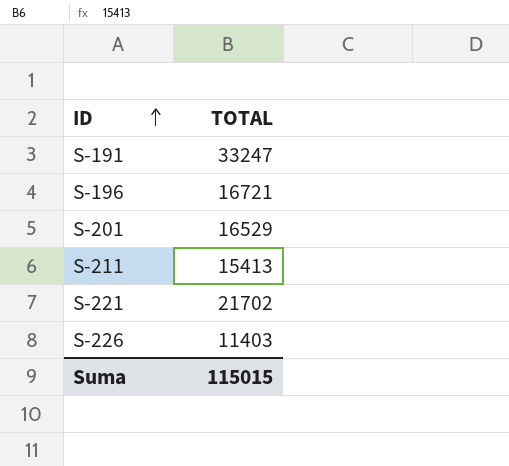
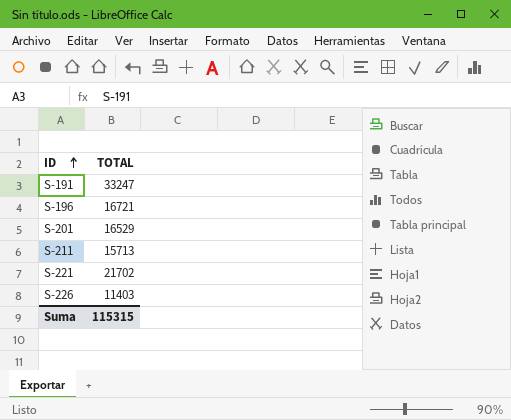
S-211 | TOTAL: 15413 -> 15713
Suma | TOTAL: 115015 -> 115315

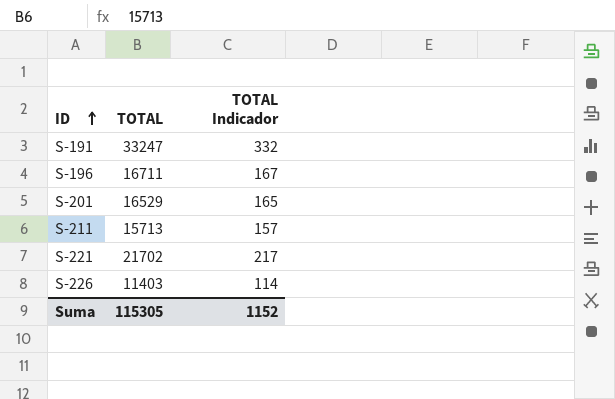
column TOTAL Indicador | formula: none -> [TOTAL] * 0,01
S-196 | TOTAL: 16721 -> 16711
Suma | TOTAL: 115315 -> 115305

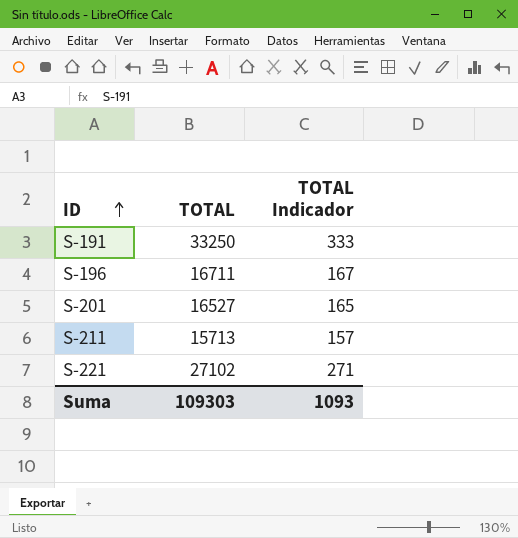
row S-226: 11403 | 114 -> none
S-191 | TOTAL: 33247 -> 33250
S-191 | TOTAL Indicador: 332 -> 333
S-201 | TOTAL: 16529 -> 16527
S-221 | TOTAL: 21702 -> 27102
S-221 | TOTAL Indicador: 217 -> 271
Suma | TOTAL: 115305 -> 109303
Suma | TOTAL Indicador: 1152 -> 1093

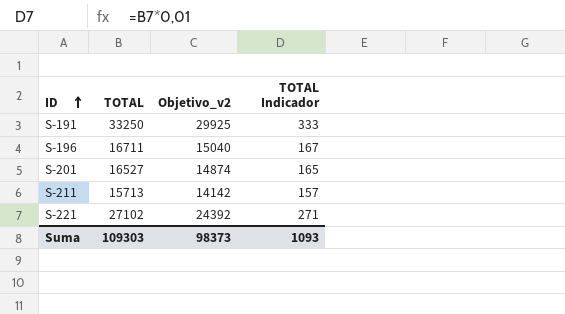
column Objetivo_v2 | formula: none -> [TOTAL] * 0,9

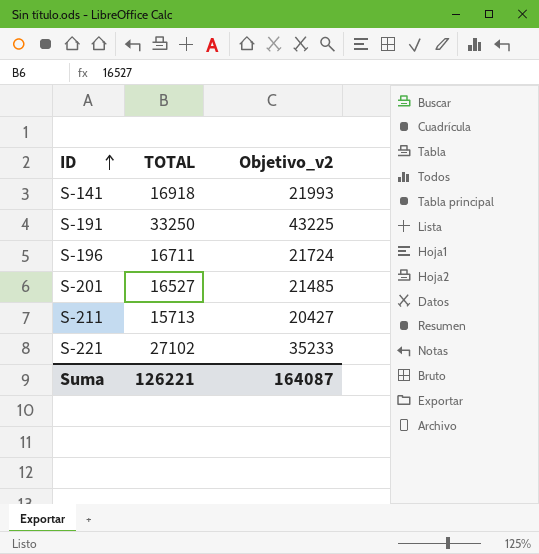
column TOTAL Indicador | formula: [TOTAL] * 0,01 -> none
column Objetivo_v2 | formula: [TOTAL] * 0,9 -> [TOTAL] * 1,3
row S-141: none -> 16918 | 21993
Suma | TOTAL: 109303 -> 126221
Suma | Objetivo_v2: 98373 -> 164087

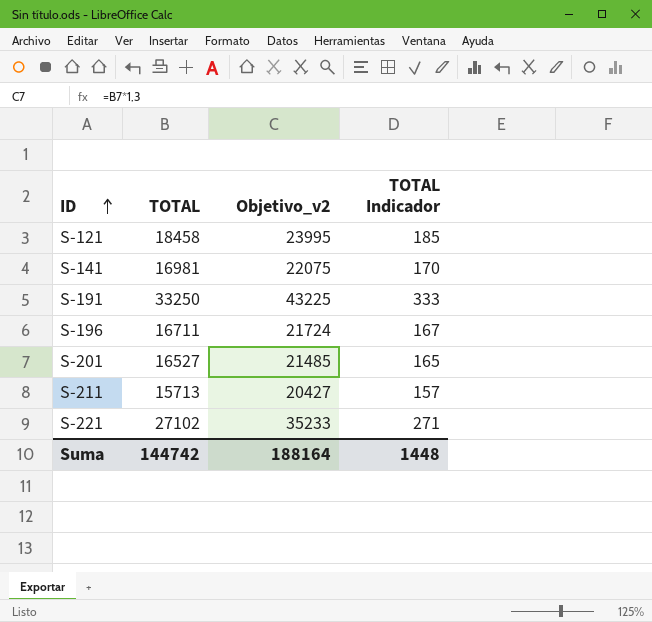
column TOTAL Indicador | formula: none -> [TOTAL] * 0,01
row S-121: none -> 18458 | 23995 | 185
S-141 | TOTAL: 16918 -> 16981
S-141 | Objetivo_v2: 21993 -> 22075
Suma | TOTAL: 126221 -> 144742
Suma | Objetivo_v2: 164087 -> 188164

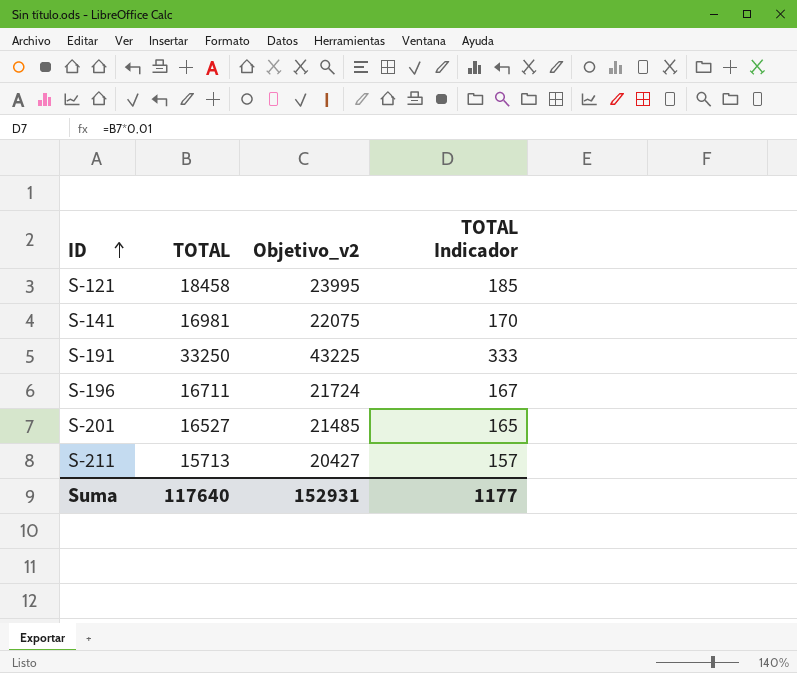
row S-221: 27102 | 35233 | 271 -> none
Suma | TOTAL: 144742 -> 117640
Suma | Objetivo_v2: 188164 -> 152931
Suma | TOTAL Indicador: 1448 -> 1177

